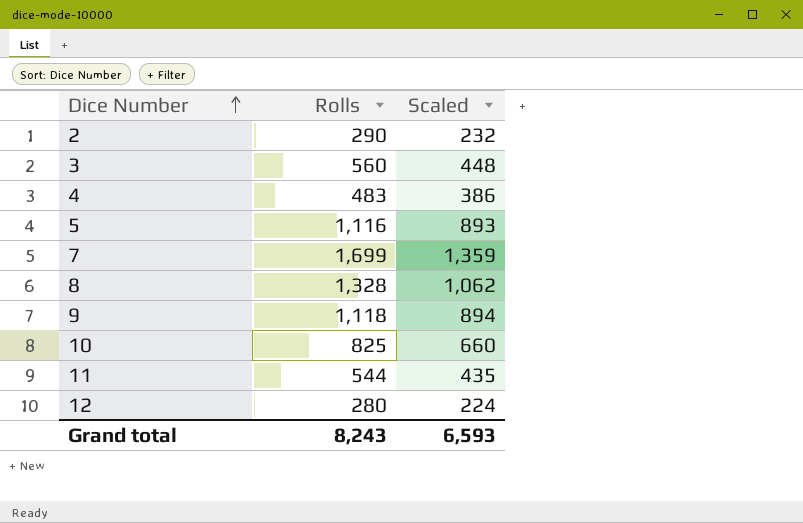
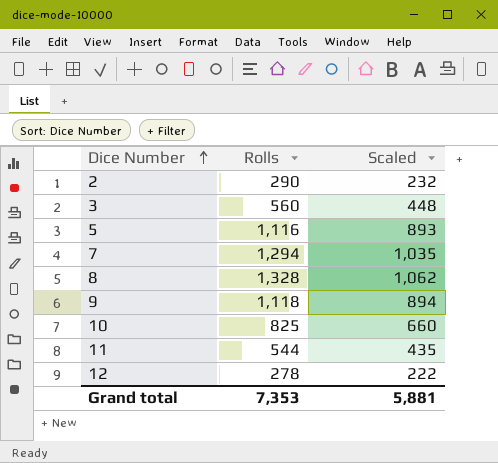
row 4: 483 | 386 -> none
7 | Rolls: 1,699 -> 1,294
7 | Scaled: 1,359 -> 1,035
12 | Rolls: 280 -> 278
12 | Scaled: 224 -> 222
Grand total | Rolls: 8,243 -> 7,353
Grand total | Scaled: 6,593 -> 5,881

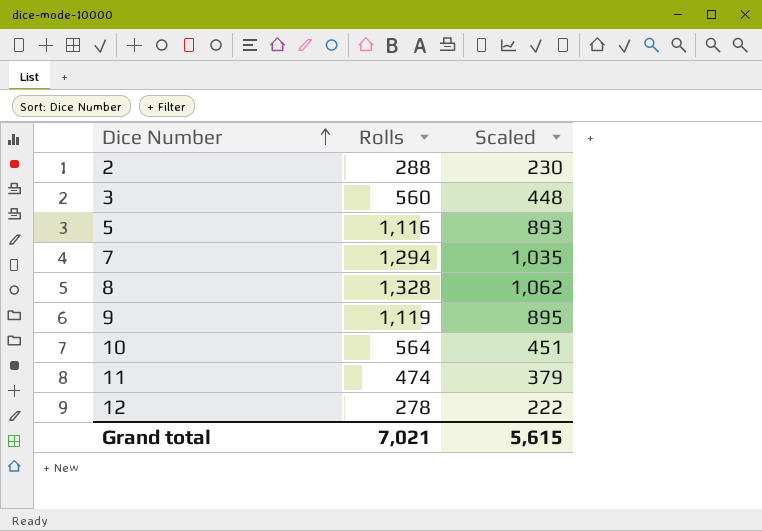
2 | Rolls: 290 -> 288
2 | Scaled: 232 -> 230
9 | Rolls: 1,118 -> 1,119
9 | Scaled: 894 -> 895
10 | Rolls: 825 -> 564
10 | Scaled: 660 -> 451
11 | Rolls: 544 -> 474
11 | Scaled: 435 -> 379
Grand total | Rolls: 7,353 -> 7,021
Grand total | Scaled: 5,881 -> 5,615

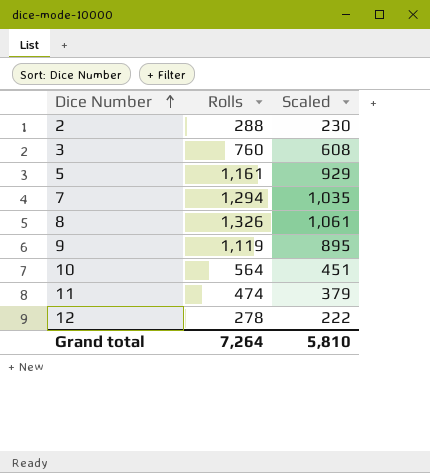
3 | Rolls: 560 -> 760
3 | Scaled: 448 -> 608
5 | Rolls: 1,116 -> 1,161
5 | Scaled: 893 -> 929
8 | Rolls: 1,328 -> 1,326
8 | Scaled: 1,062 -> 1,061
Grand total | Rolls: 7,021 -> 7,264
Grand total | Scaled: 5,615 -> 5,810

